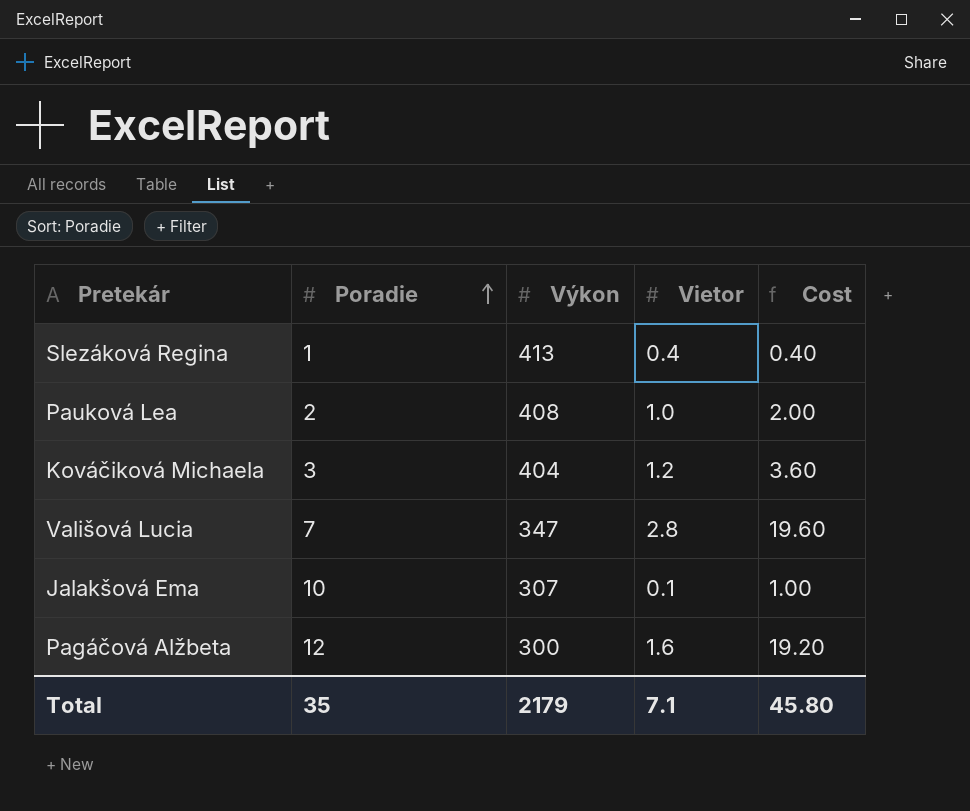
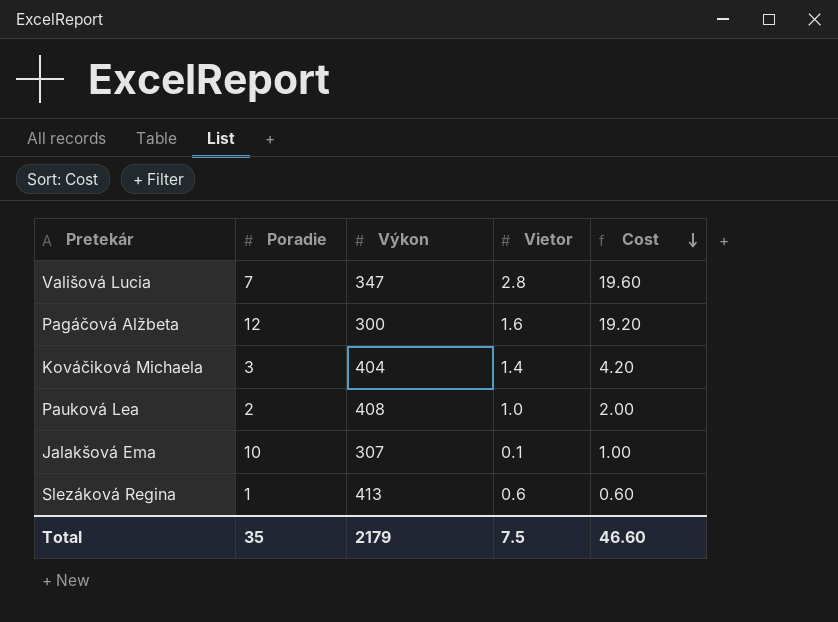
row order: Poradie ascending -> Cost descending
Kováčiková Michaela | Vietor: 1.2 -> 1.4
Kováčiková Michaela | Cost: 3.60 -> 4.20
Slezáková Regina | Vietor: 0.4 -> 0.6
Slezáková Regina | Cost: 0.40 -> 0.60
Total | Vietor: 7.1 -> 7.5
Total | Cost: 45.80 -> 46.60

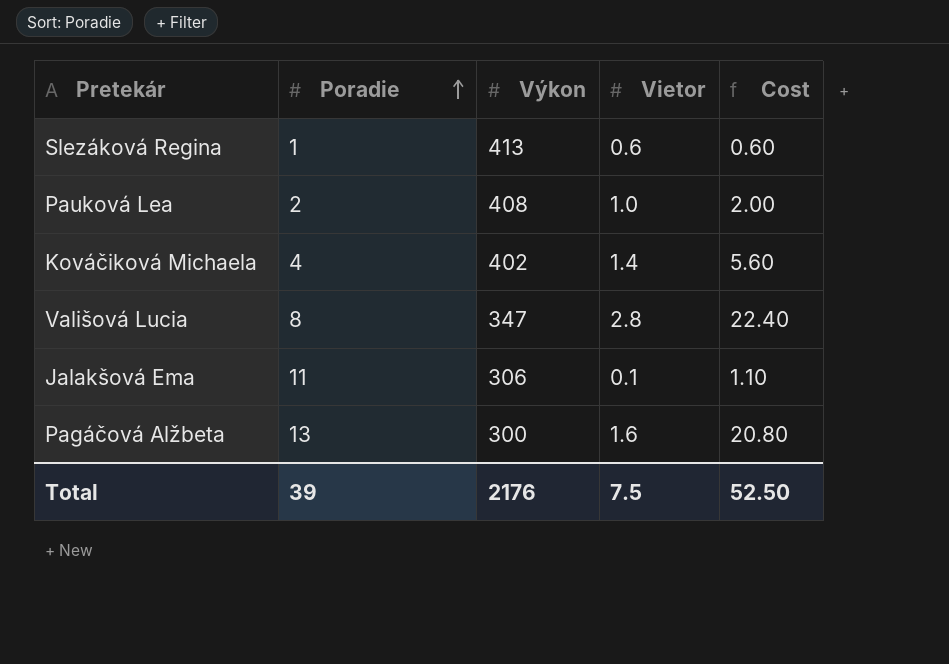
row order: Cost descending -> Poradie ascending
Kováčiková Michaela | Poradie: 3 -> 4
Kováčiková Michaela | Výkon: 404 -> 402
Kováčiková Michaela | Cost: 4.20 -> 5.60
Vališová Lucia | Poradie: 7 -> 8
Vališová Lucia | Cost: 19.60 -> 22.40
Jalakšová Ema | Poradie: 10 -> 11
Jalakšová Ema | Výkon: 307 -> 306
Jalakšová Ema | Cost: 1.00 -> 1.10
Pagáčová Alžbeta | Poradie: 12 -> 13
Pagáčová Alžbeta | Cost: 19.20 -> 20.80
Total | Poradie: 35 -> 39
Total | Výkon: 2179 -> 2176
Total | Cost: 46.60 -> 52.50

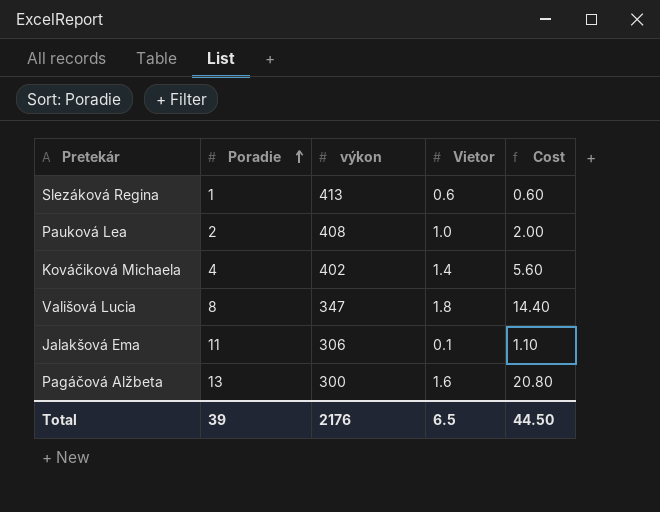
column name: Výkon -> výkon
Vališová Lucia | Vietor: 2.8 -> 1.8
Vališová Lucia | Cost: 22.40 -> 14.40
Total | Vietor: 7.5 -> 6.5
Total | Cost: 52.50 -> 44.50

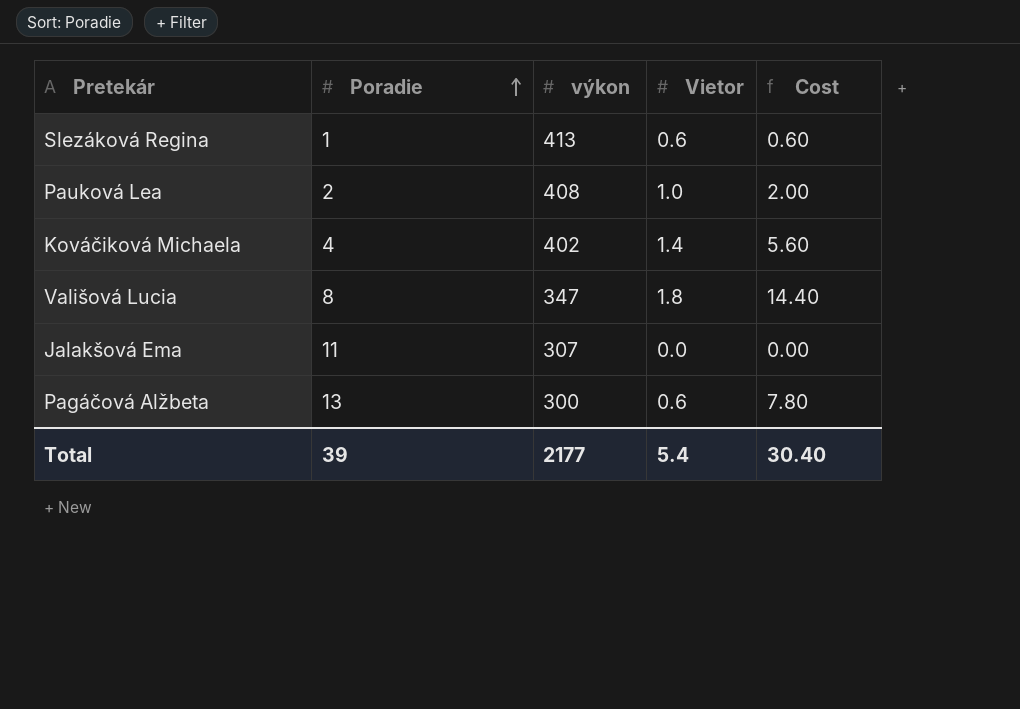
Jalakšová Ema | výkon: 306 -> 307
Jalakšová Ema | Vietor: 0.1 -> 0.0
Jalakšová Ema | Cost: 1.10 -> 0.00
Pagáčová Alžbeta | Vietor: 1.6 -> 0.6
Pagáčová Alžbeta | Cost: 20.80 -> 7.80
Total | výkon: 2176 -> 2177
Total | Vietor: 6.5 -> 5.4
Total | Cost: 44.50 -> 30.40

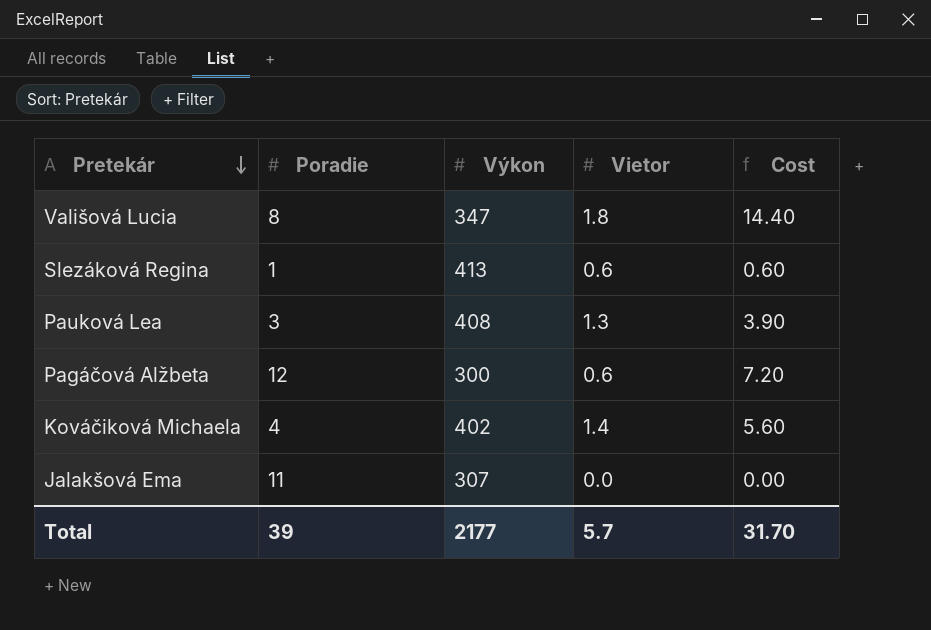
row order: Poradie ascending -> Pretekár descending
column name: výkon -> Výkon
Pauková Lea | Poradie: 2 -> 3
Pauková Lea | Vietor: 1.0 -> 1.3
Pauková Lea | Cost: 2.00 -> 3.90
Pagáčová Alžbeta | Poradie: 13 -> 12
Pagáčová Alžbeta | Cost: 7.80 -> 7.20
Total | Vietor: 5.4 -> 5.7
Total | Cost: 30.40 -> 31.70

